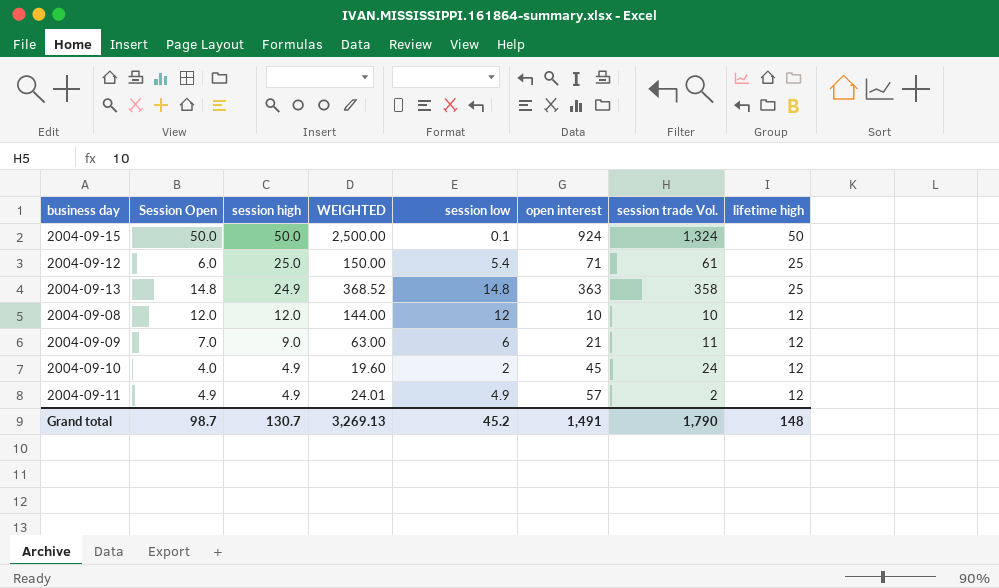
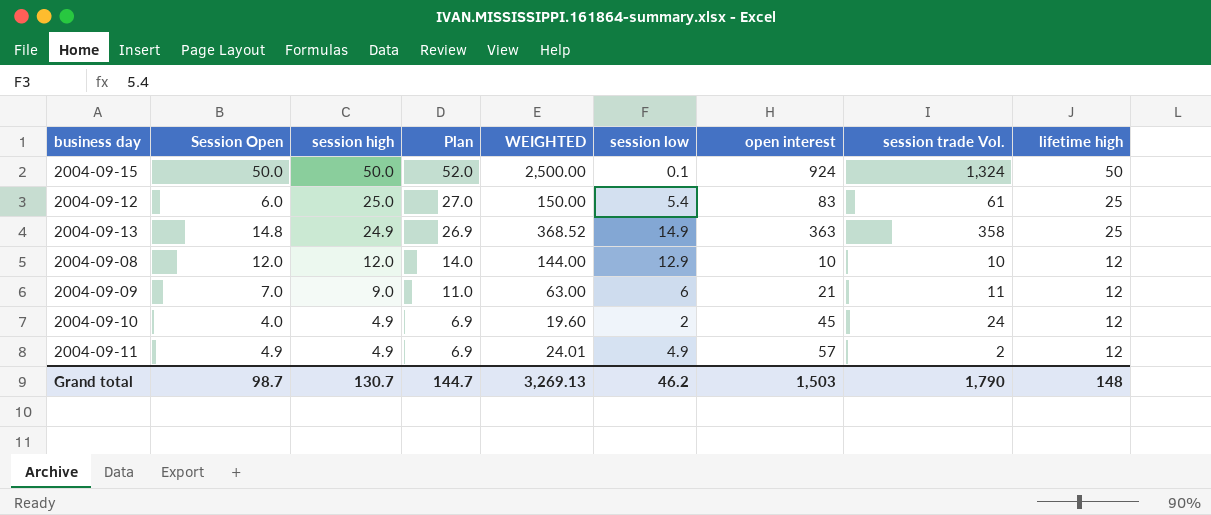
column Plan | formula: none -> [session high] + 2
2004-09-12 | open interest: 71 -> 83
2004-09-13 | session low: 14.8 -> 14.9
2004-09-08 | session low: 12 -> 12.9
Grand total | session low: 45.2 -> 46.2
Grand total | open interest: 1,491 -> 1,503

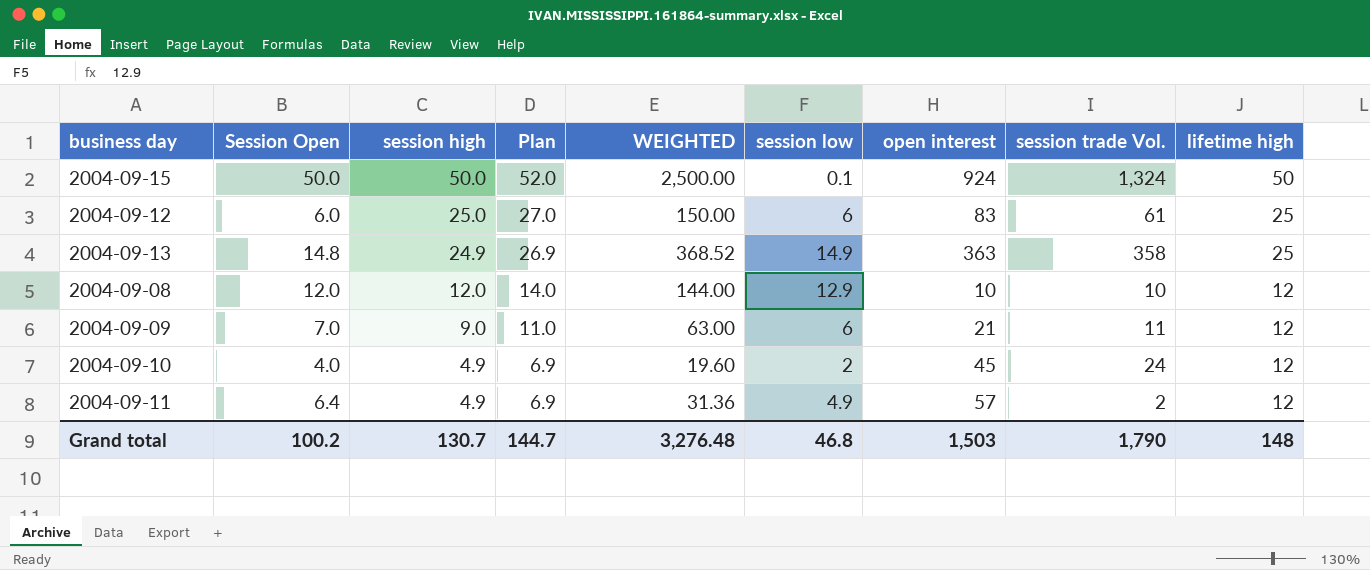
2004-09-12 | session low: 5.4 -> 6
2004-09-11 | Session Open: 4.9 -> 6.4
2004-09-11 | WEIGHTED: 24.01 -> 31.36
Grand total | Session Open: 98.7 -> 100.2
Grand total | WEIGHTED: 3,269.13 -> 3,276.48
Grand total | session low: 46.2 -> 46.8

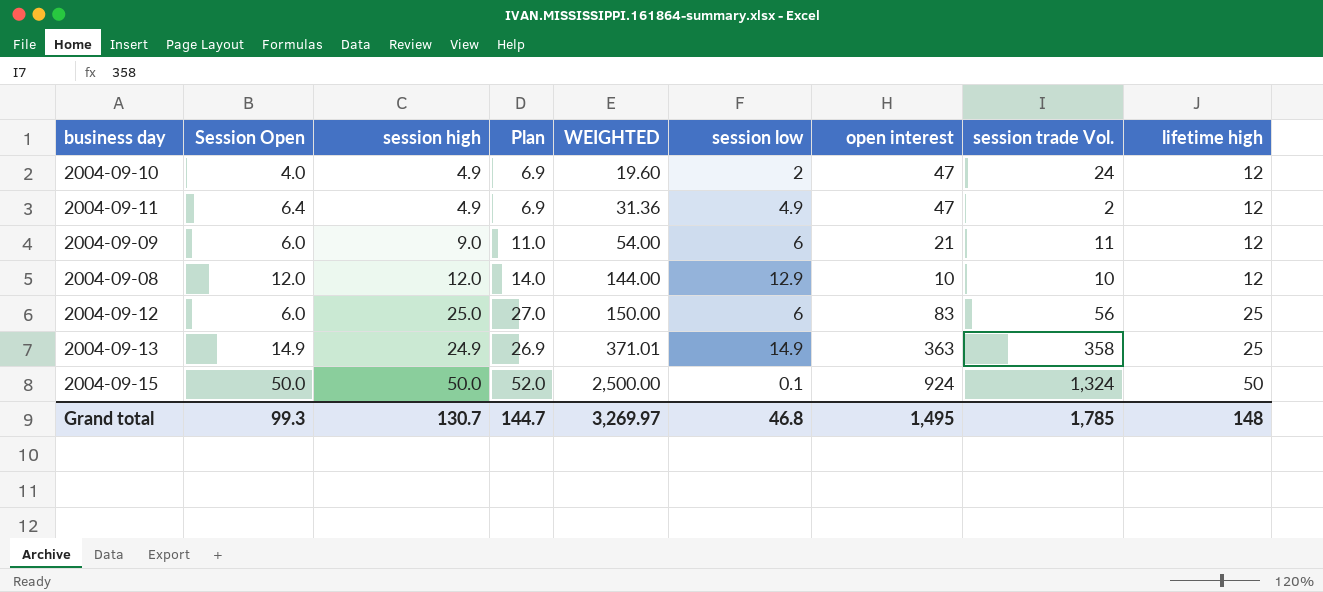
row order: session high descending -> WEIGHTED ascending
2004-09-10 | open interest: 45 -> 47
2004-09-11 | open interest: 57 -> 47
2004-09-09 | Session Open: 7.0 -> 6.0
2004-09-09 | WEIGHTED: 63.00 -> 54.00
2004-09-12 | session trade Vol.: 61 -> 56
2004-09-13 | Session Open: 14.8 -> 14.9
2004-09-13 | WEIGHTED: 368.52 -> 371.01
Grand total | Session Open: 100.2 -> 99.3
Grand total | WEIGHTED: 3,276.48 -> 3,269.97
Grand total | open interest: 1,503 -> 1,495
Grand total | session trade Vol.: 1,790 -> 1,785

